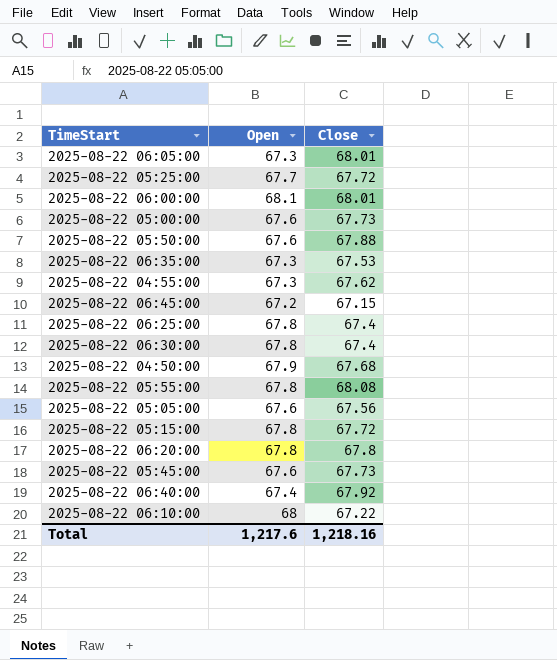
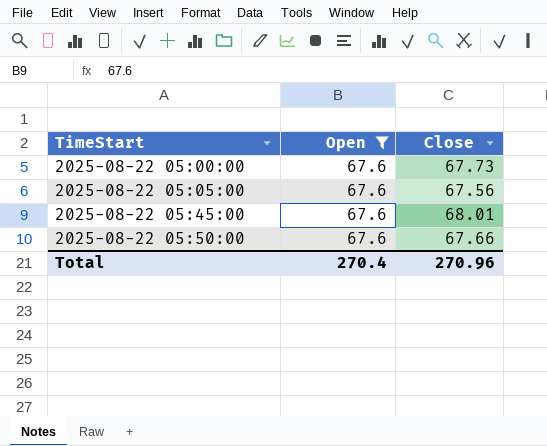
filter: none -> Open = 67.6
row order: none -> TimeStart ascending
2025-08-22 05:45:00 | Close: 67.73 -> 68.01
2025-08-22 05:50:00 | Close: 67.88 -> 67.66
Total | Open: 1,217.6 -> 270.4
Total | Close: 1,218.16 -> 270.96

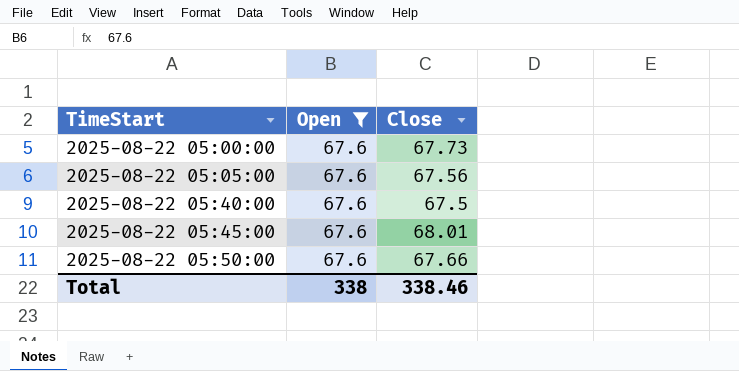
row 2025-08-22 05:40:00: none -> 67.6 | 67.5
Total | Open: 270.4 -> 338
Total | Close: 270.96 -> 338.46

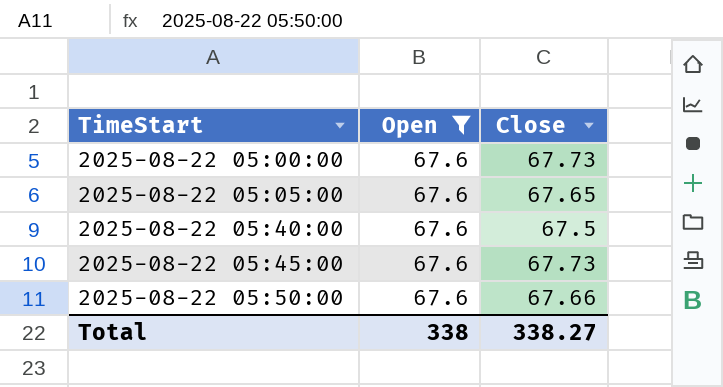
2025-08-22 05:05:00 | Close: 67.56 -> 67.65
2025-08-22 05:45:00 | Close: 68.01 -> 67.73
Total | Close: 338.46 -> 338.27

